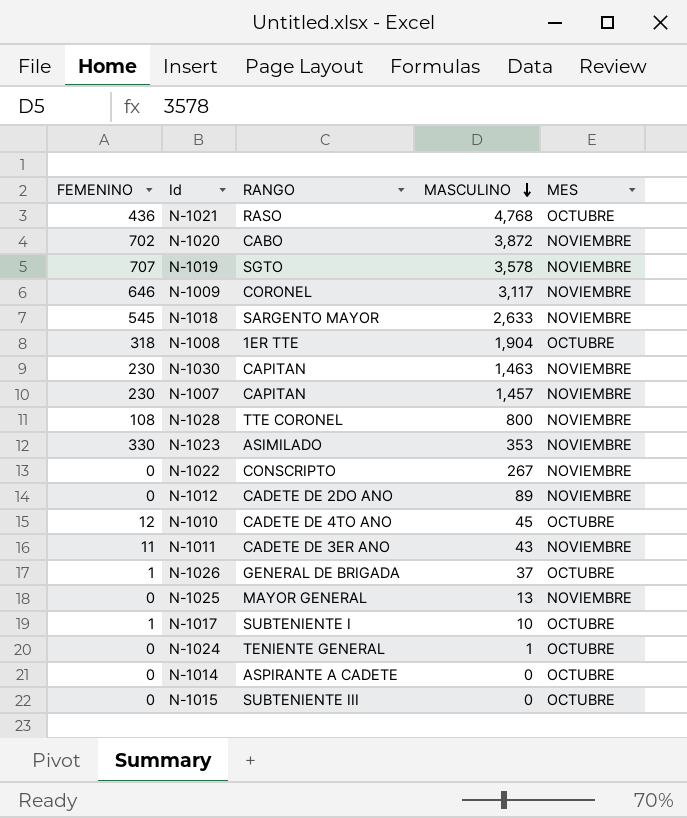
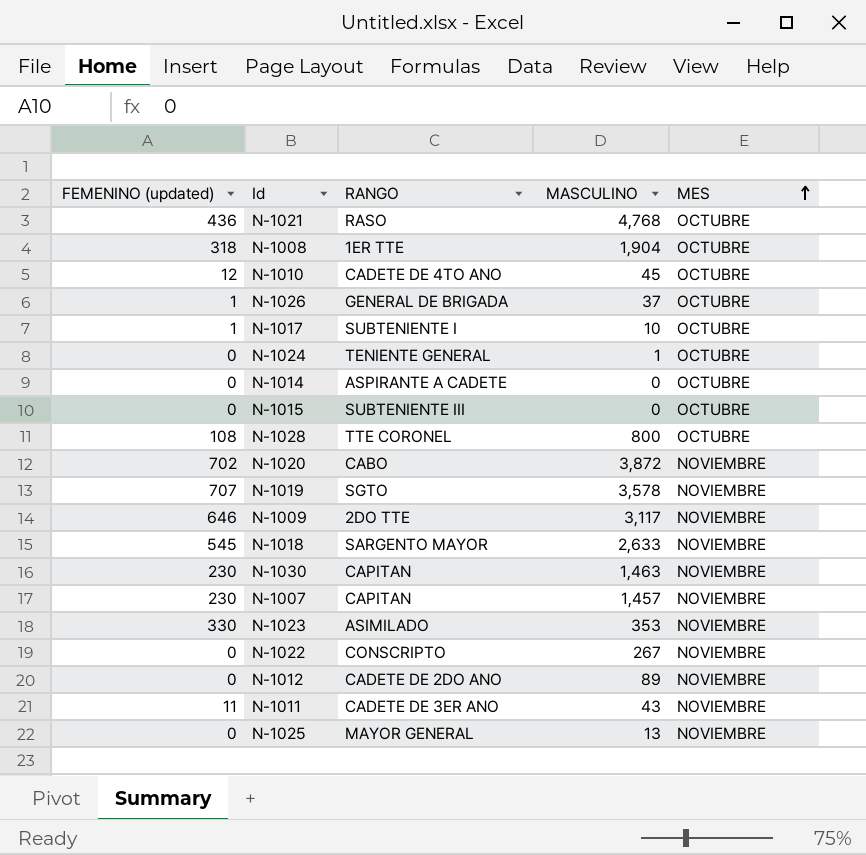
row order: MASCULINO descending -> MES ascending
column name: FEMENINO -> FEMENINO (updated)
N-1028 | MES: NOVIEMBRE -> OCTUBRE
N-1009 | RANGO: CORONEL -> 2DO TTE

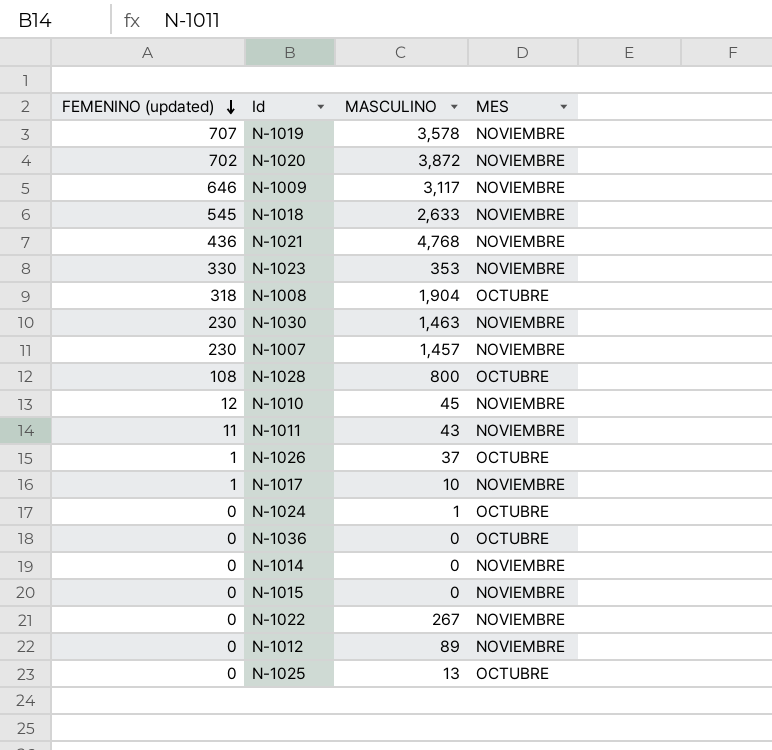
row order: MES ascending -> FEMENINO (updated) descending
column RANGO | position: 3 -> none
N-1021 | MES: OCTUBRE -> NOVIEMBRE
N-1010 | MES: OCTUBRE -> NOVIEMBRE
N-1017 | MES: OCTUBRE -> NOVIEMBRE
row N-1036: none -> 0 | 0 | OCTUBRE
N-1014 | MES: OCTUBRE -> NOVIEMBRE
N-1015 | MES: OCTUBRE -> NOVIEMBRE
N-1025 | MES: NOVIEMBRE -> OCTUBRE

